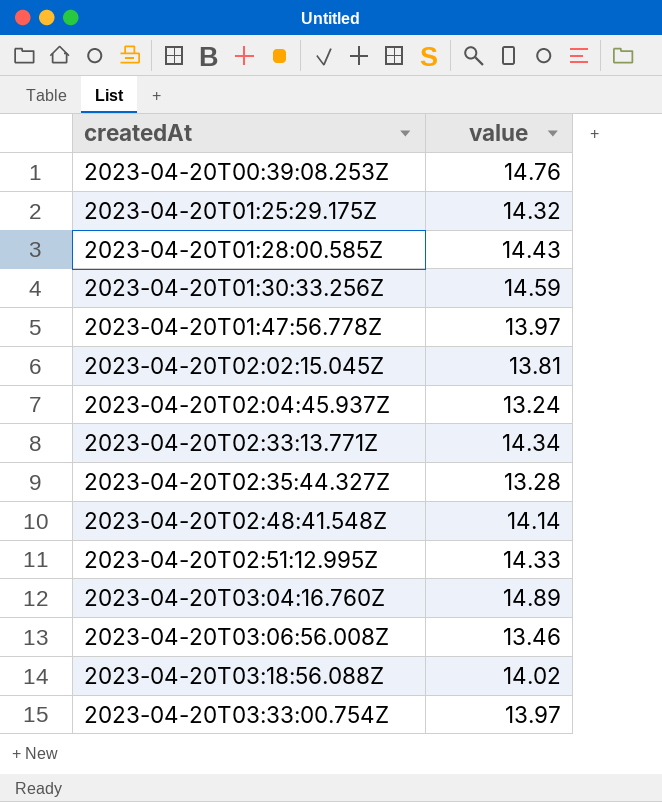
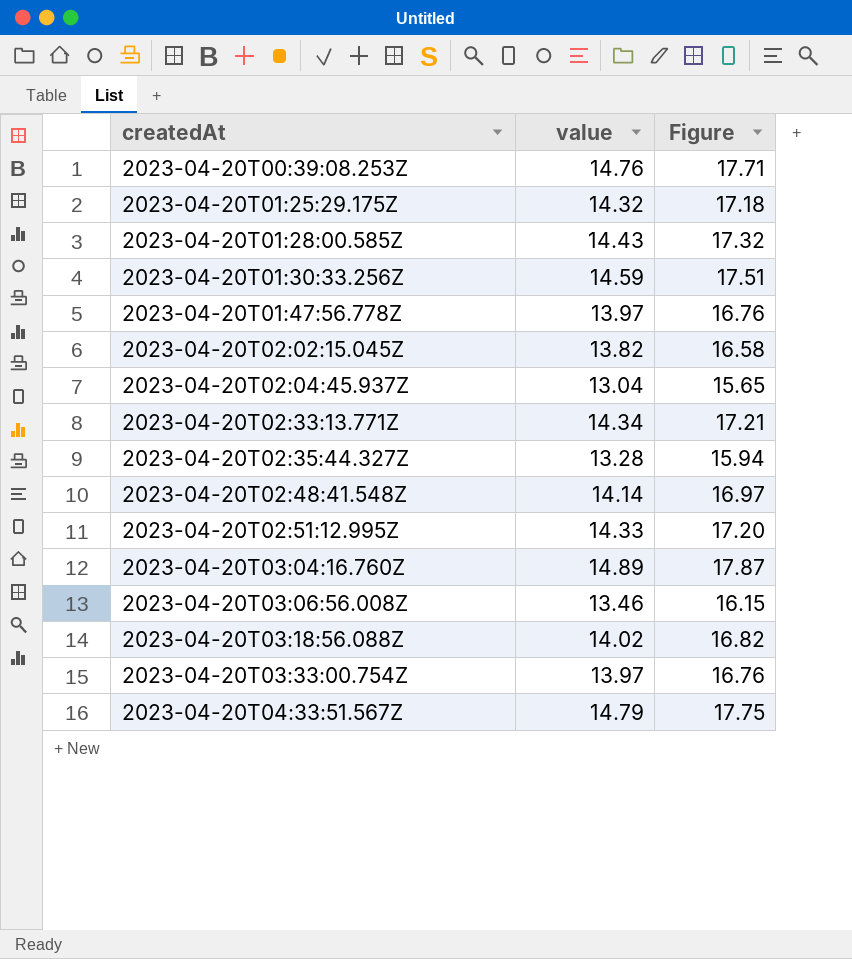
column Figure | formula: none -> [value] * 1.2
2023-04-20T02:02:15.045Z | value: 13.81 -> 13.82
2023-04-20T02:04:45.937Z | value: 13.24 -> 13.04
row 2023-04-20T04:33:51.567Z: none -> 14.79 | 17.75

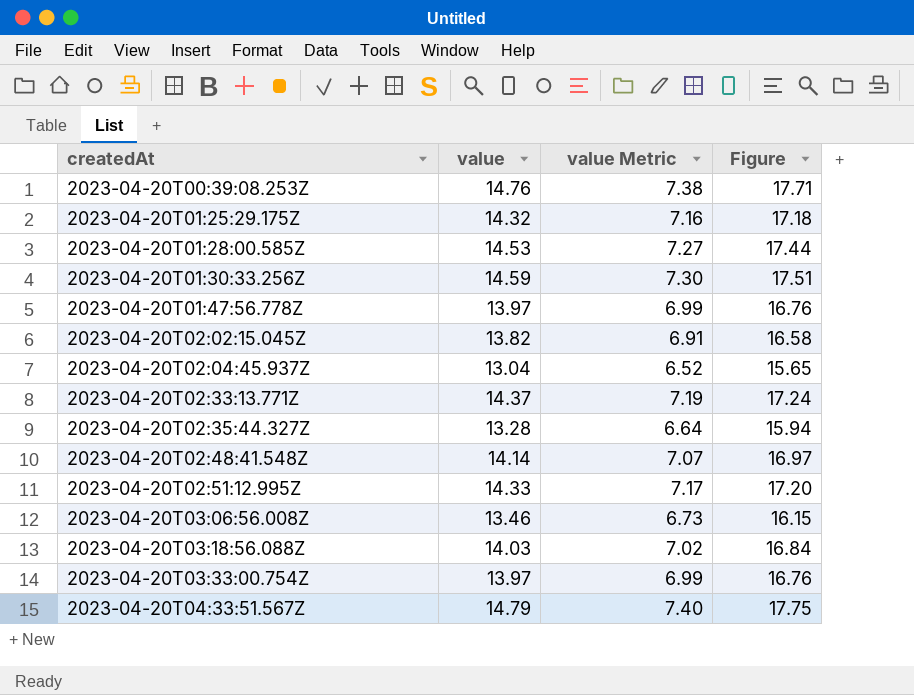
column value Metric | formula: none -> [value] * 0.5
row 2023-04-20T03:04:16.760Z: 14.89 | 17.87 -> none
2023-04-20T01:28:00.585Z | value: 14.43 -> 14.53
2023-04-20T01:28:00.585Z | Figure: 17.32 -> 17.44
2023-04-20T02:33:13.771Z | value: 14.34 -> 14.37
2023-04-20T02:33:13.771Z | Figure: 17.21 -> 17.24
2023-04-20T03:18:56.088Z | value: 14.02 -> 14.03
2023-04-20T03:18:56.088Z | Figure: 16.82 -> 16.84

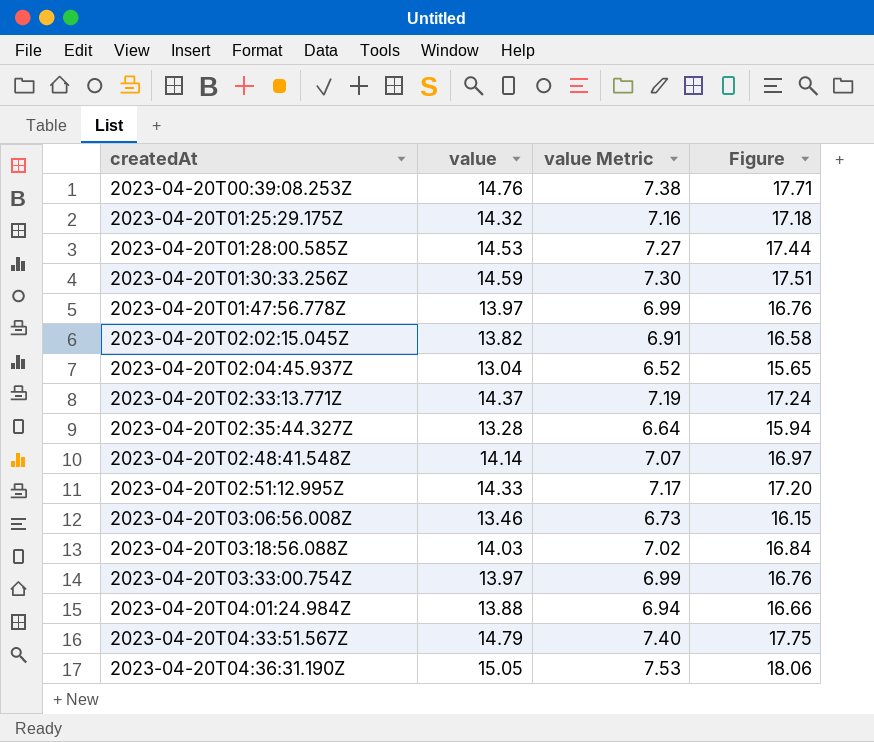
row 2023-04-20T04:01:24.984Z: none -> 13.88 | 6.94 | 16.66
row 2023-04-20T04:36:31.190Z: none -> 15.05 | 7.53 | 18.06

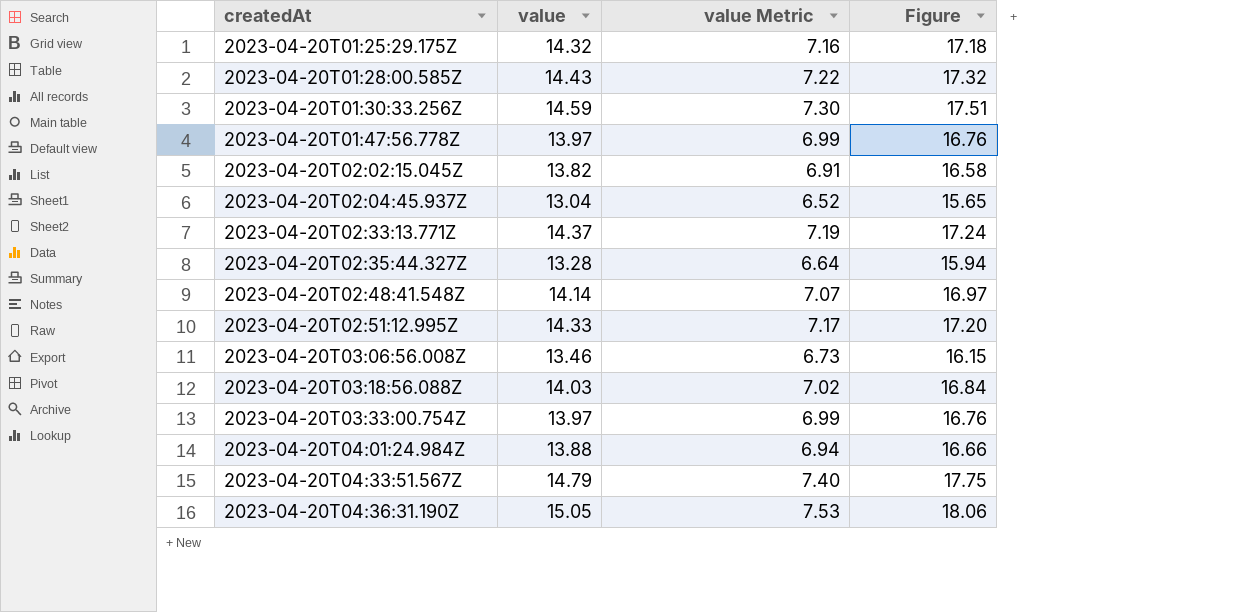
row 2023-04-20T00:39:08.253Z: 14.76 | 7.38 | 17.71 -> none
2023-04-20T01:28:00.585Z | value: 14.53 -> 14.43
2023-04-20T01:28:00.585Z | value Metric: 7.27 -> 7.22
2023-04-20T01:28:00.585Z | Figure: 17.44 -> 17.32

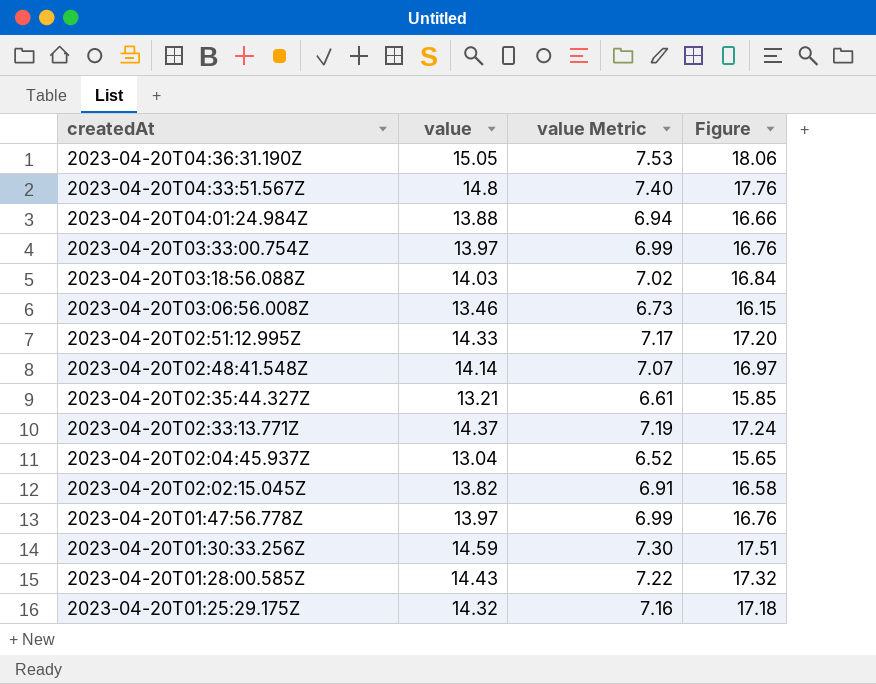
row order: createdAt ascending -> createdAt descending
2023-04-20T04:33:51.567Z | value: 14.79 -> 14.8
2023-04-20T04:33:51.567Z | Figure: 17.75 -> 17.76
2023-04-20T02:35:44.327Z | value: 13.28 -> 13.21
2023-04-20T02:35:44.327Z | value Metric: 6.64 -> 6.61
2023-04-20T02:35:44.327Z | Figure: 15.94 -> 15.85

